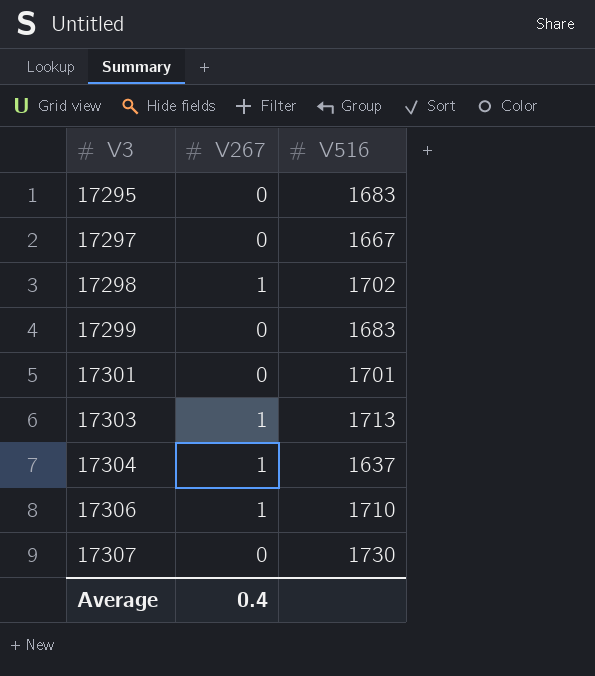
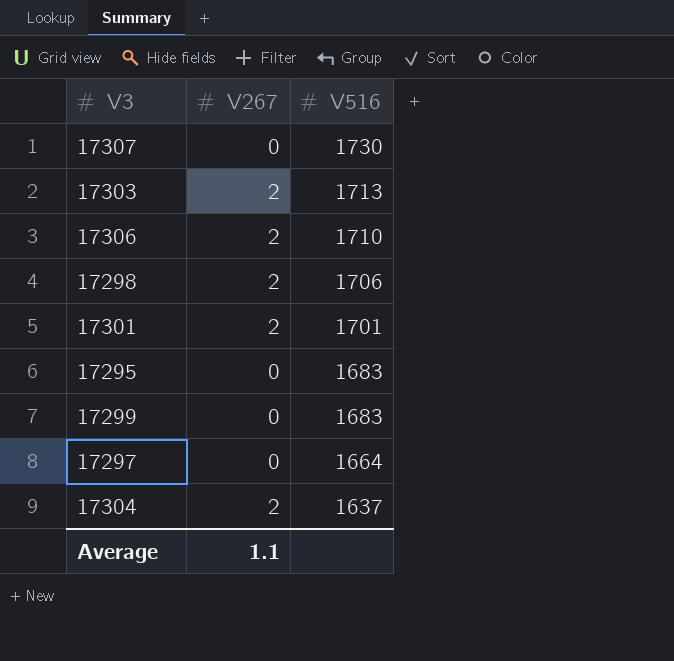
row order: V3 ascending -> V516 descending
17303 | V267: 1 -> 2
17306 | V267: 1 -> 2
17298 | V267: 1 -> 2
17298 | V516: 1702 -> 1706
17301 | V267: 0 -> 2
17297 | V516: 1667 -> 1664
17304 | V267: 1 -> 2
Average | V267: 0.4 -> 1.1

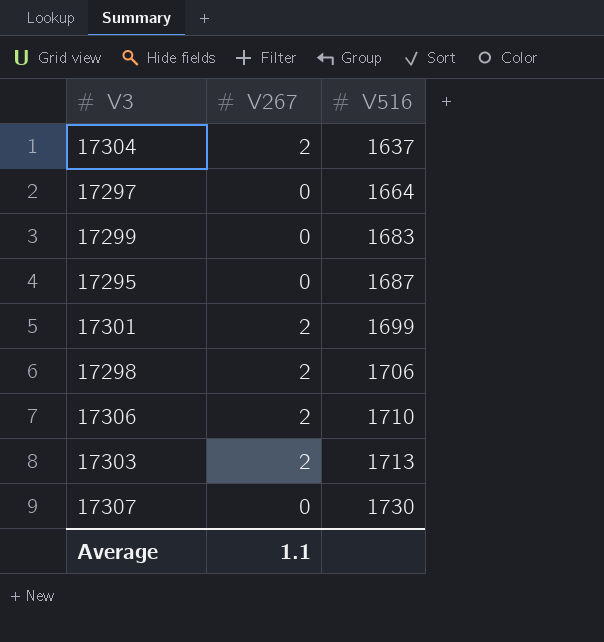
row order: V516 descending -> V516 ascending
17295 | V516: 1683 -> 1687
17301 | V516: 1701 -> 1699

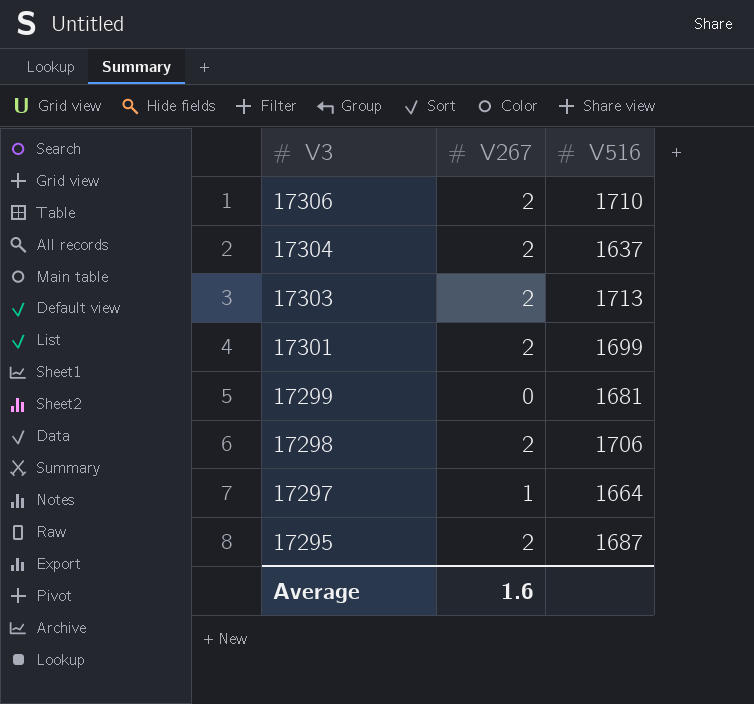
row order: V516 ascending -> V3 descending
row 17307: 0 | 1730 -> none
17299 | V516: 1683 -> 1681
17297 | V267: 0 -> 1
17295 | V267: 0 -> 2
Average | V267: 1.1 -> 1.6

